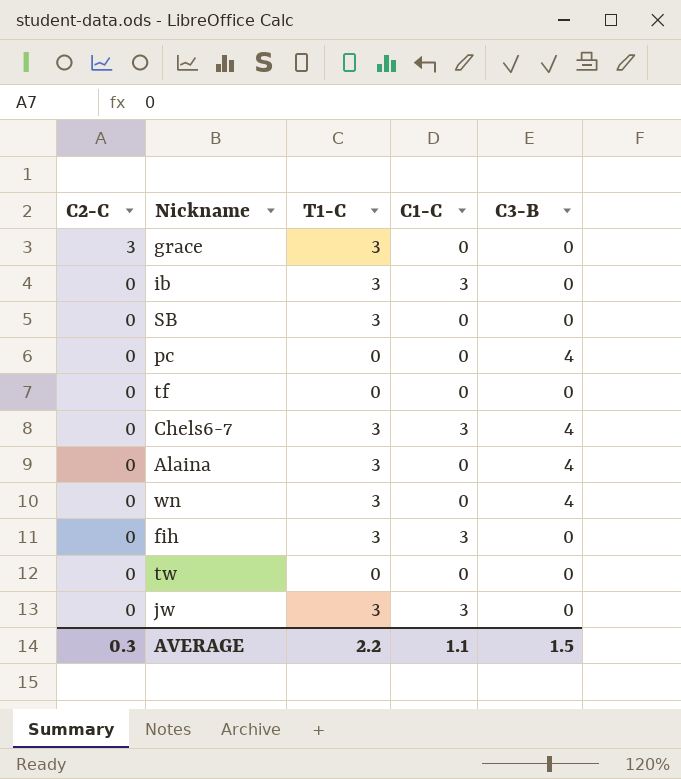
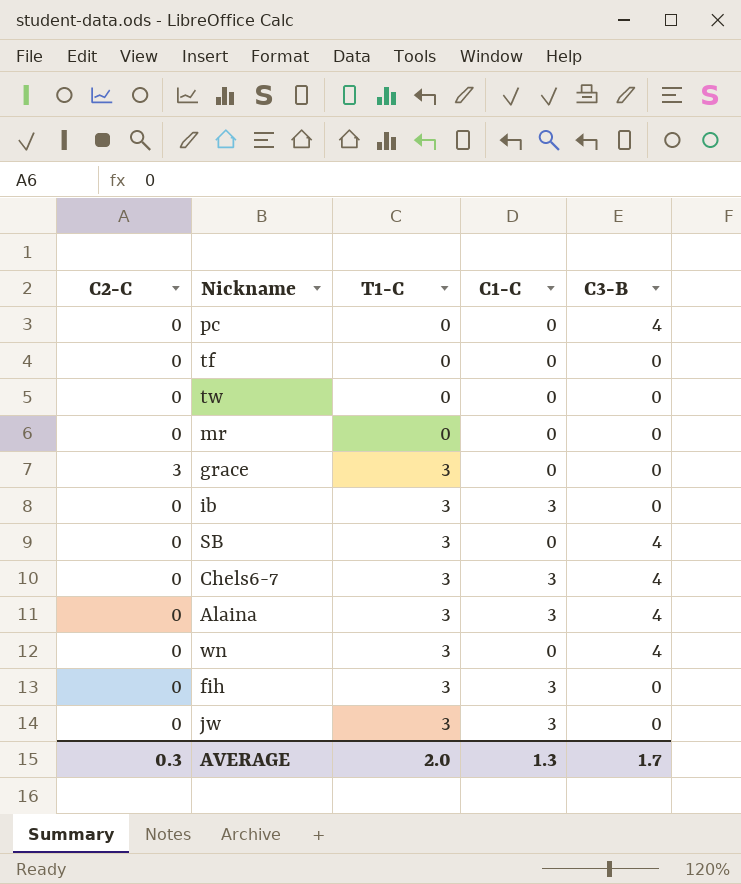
row order: C2-C descending -> T1-C ascending
row mr: none -> 0 | 0 | 0 | 0
SB | C3-B: 0 -> 4
Alaina | C1-C: 0 -> 3
AVERAGE | T1-C: 2.2 -> 2.0
AVERAGE | C1-C: 1.1 -> 1.3
AVERAGE | C3-B: 1.5 -> 1.7

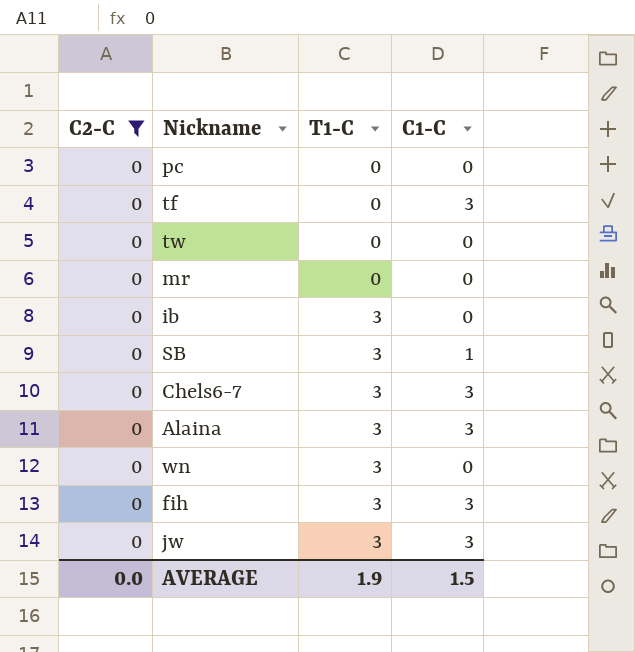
filter: none -> C2-C = 0
column C3-B | position: 5 -> none
tf | C1-C: 0 -> 3
ib | C1-C: 3 -> 0
SB | C1-C: 0 -> 1
AVERAGE | C2-C: 0.3 -> 0.0
AVERAGE | T1-C: 2.0 -> 1.9
AVERAGE | C1-C: 1.3 -> 1.5

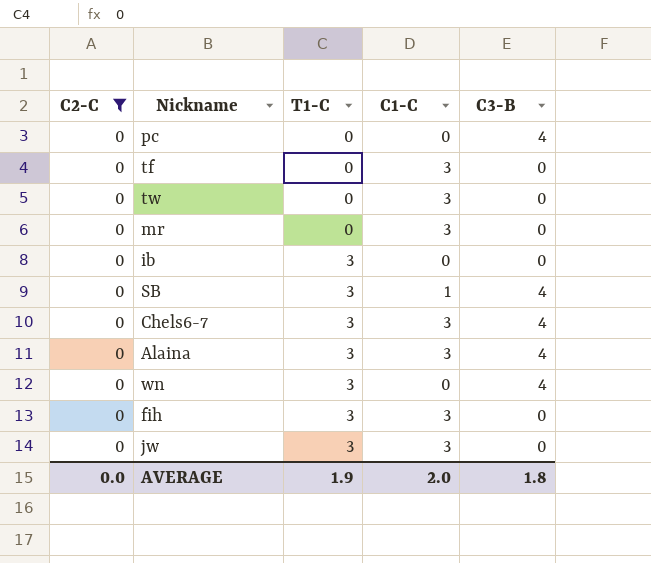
column C3-B | position: none -> 5
tw | C1-C: 0 -> 3
mr | C1-C: 0 -> 3
AVERAGE | C1-C: 1.5 -> 2.0

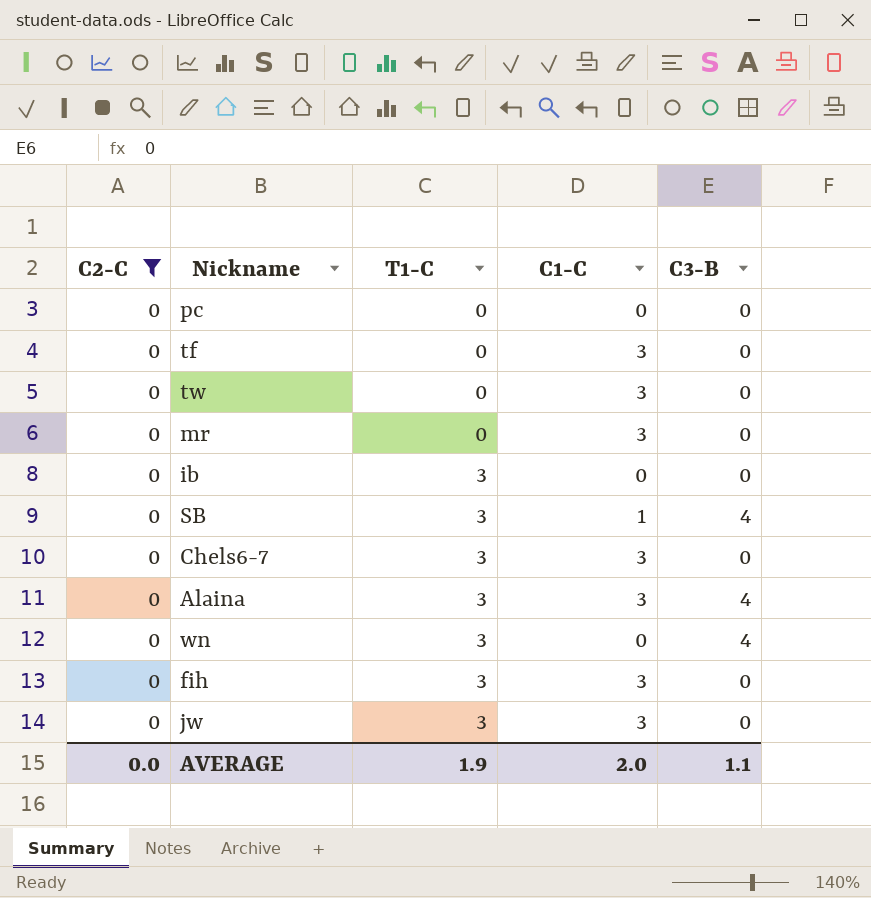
pc | C3-B: 4 -> 0
Chels6-7 | C3-B: 4 -> 0
AVERAGE | C3-B: 1.8 -> 1.1

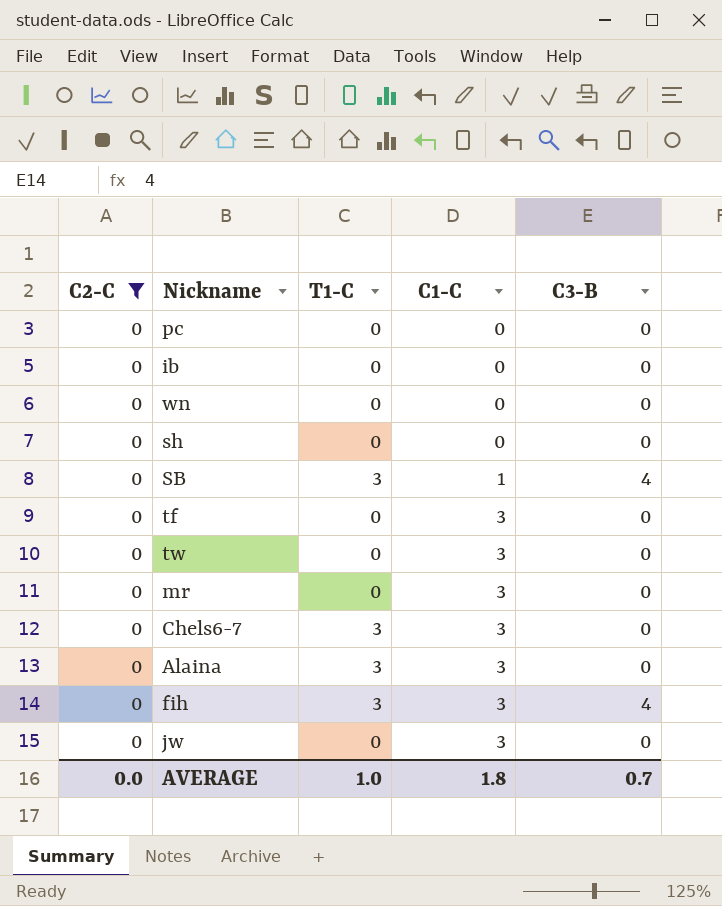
row order: T1-C ascending -> C1-C ascending
ib | T1-C: 3 -> 0
wn | T1-C: 3 -> 0
wn | C3-B: 4 -> 0
row sh: none -> 0 | 0 | 0 | 0
Alaina | C3-B: 4 -> 0
fih | C3-B: 0 -> 4
jw | T1-C: 3 -> 0
AVERAGE | T1-C: 1.9 -> 1.0
AVERAGE | C1-C: 2.0 -> 1.8
AVERAGE | C3-B: 1.1 -> 0.7

